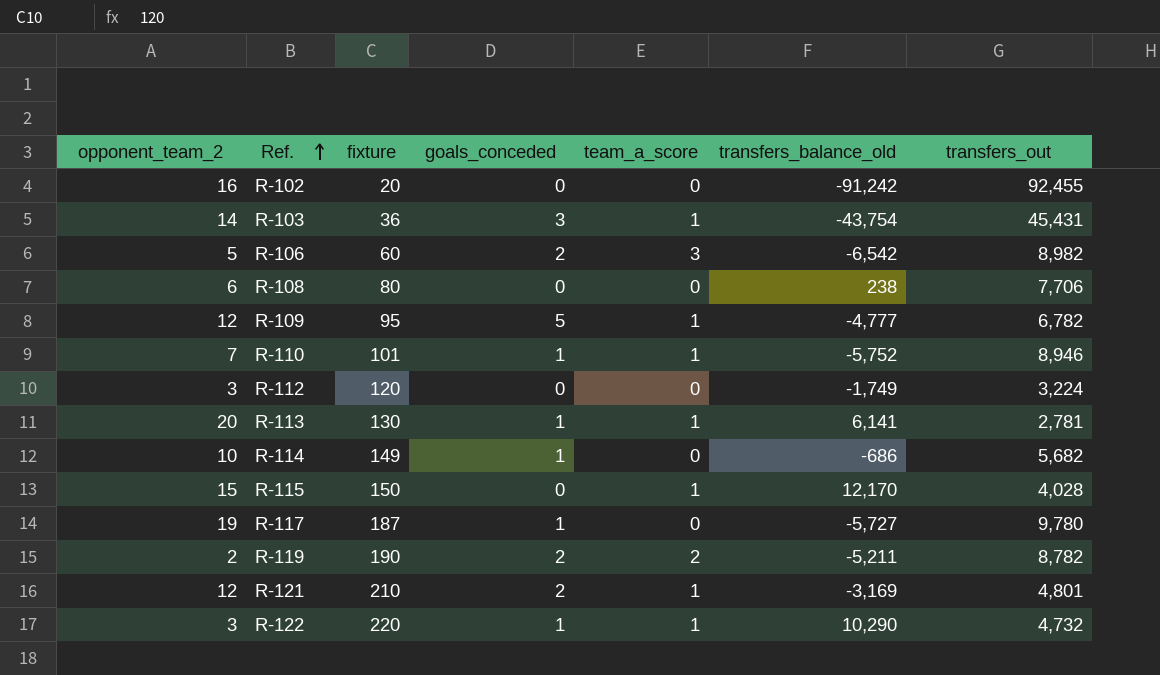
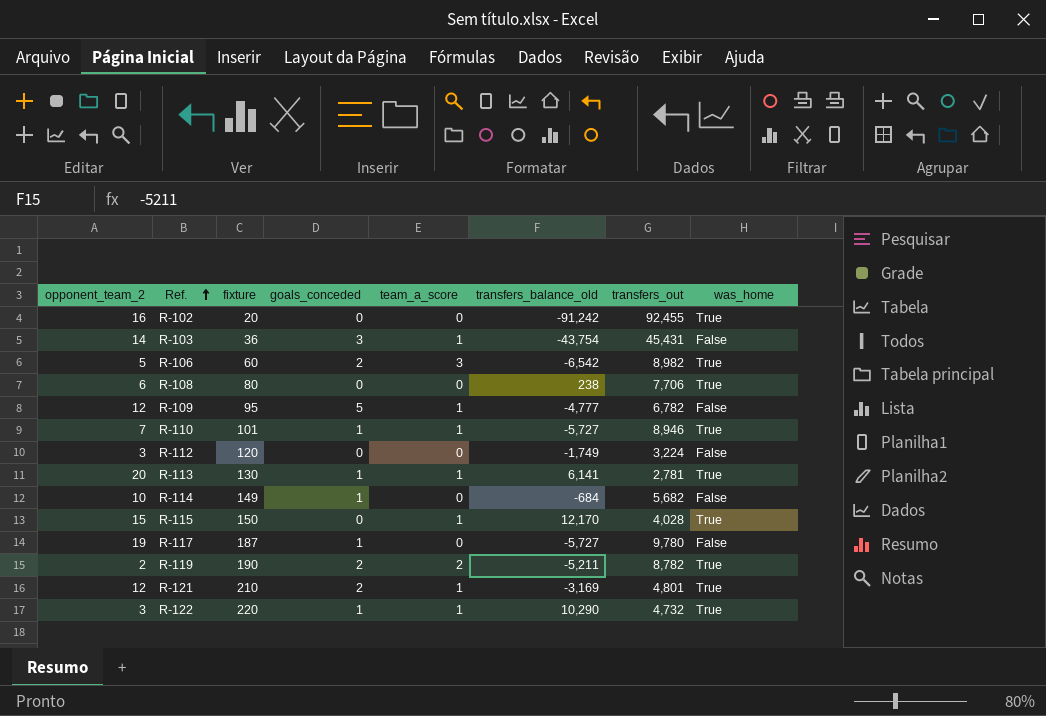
column was_home | position: none -> 8
R-110 | transfers_balance_old: -5,752 -> -5,727
R-114 | transfers_balance_old: -686 -> -684

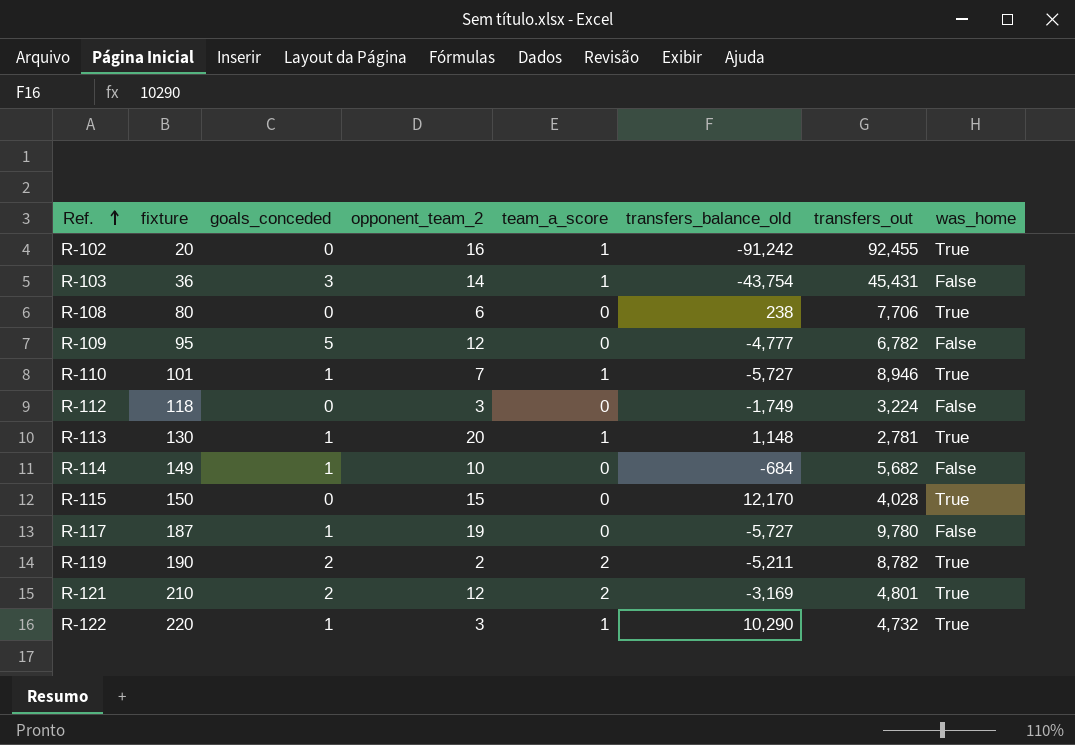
column opponent_team_2 | position: 1 -> 4
row R-106: 5 | 60 | 2 | 3 | -6,542 | 8,982 | True -> none
R-102 | team_a_score: 0 -> 1
R-109 | team_a_score: 1 -> 0
R-112 | fixture: 120 -> 118
R-113 | transfers_balance_old: 6,141 -> 1,148
R-115 | team_a_score: 1 -> 0
R-121 | team_a_score: 1 -> 2

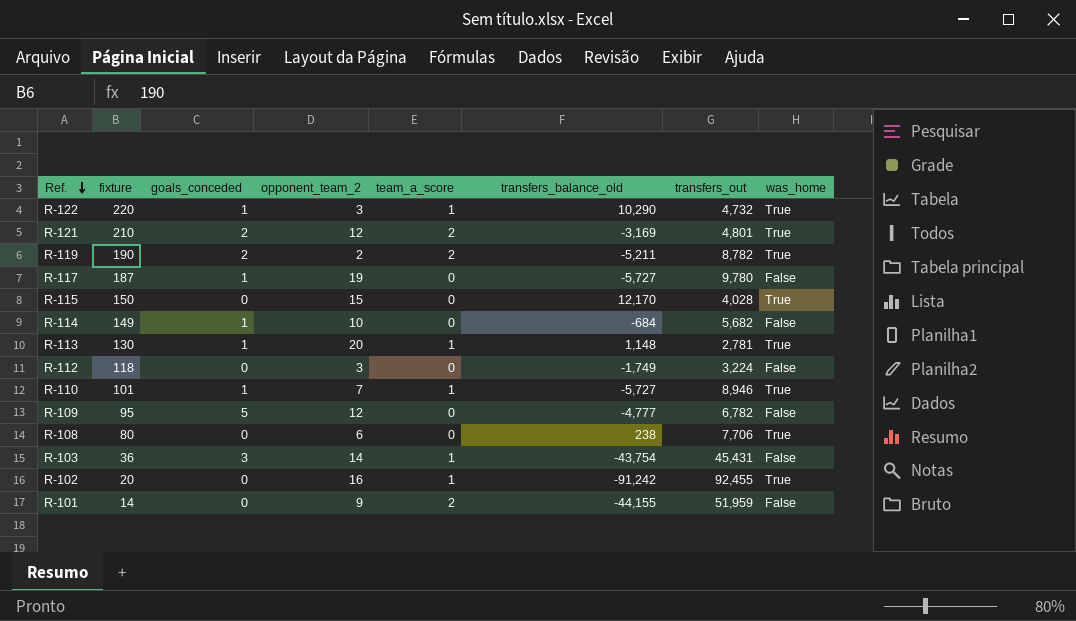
row order: Ref. ascending -> Ref. descending
row R-101: none -> 14 | 0 | 9 | 2 | -44,155 | 51,959 | False

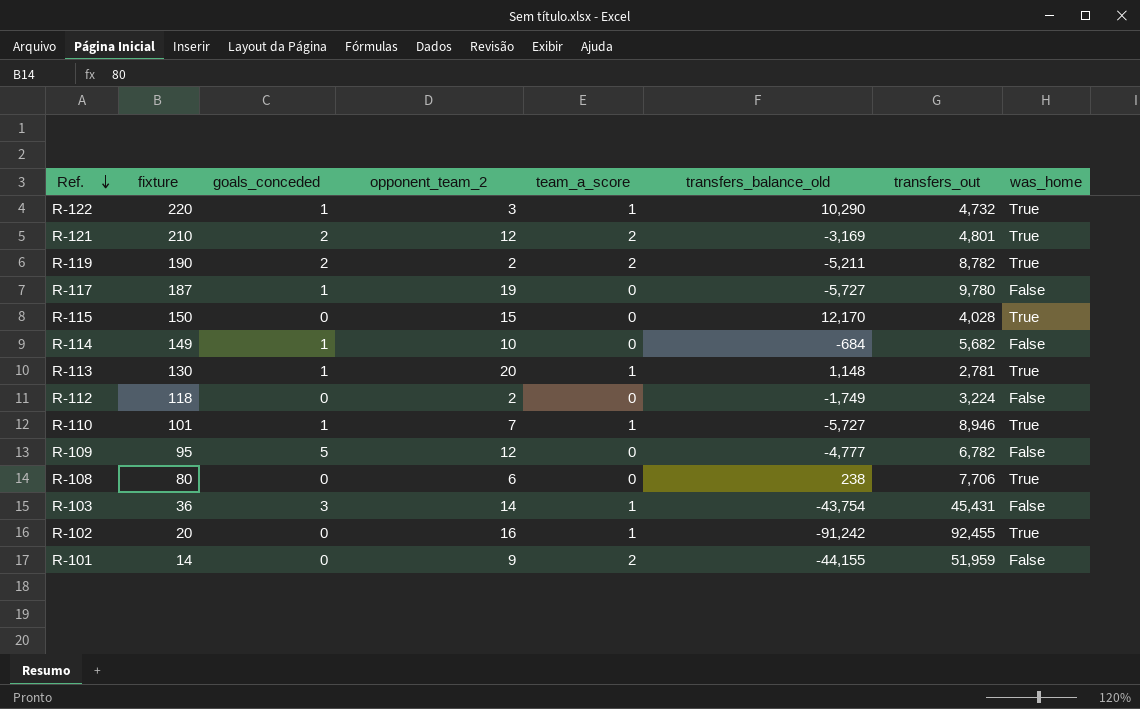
R-112 | opponent_team_2: 3 -> 2

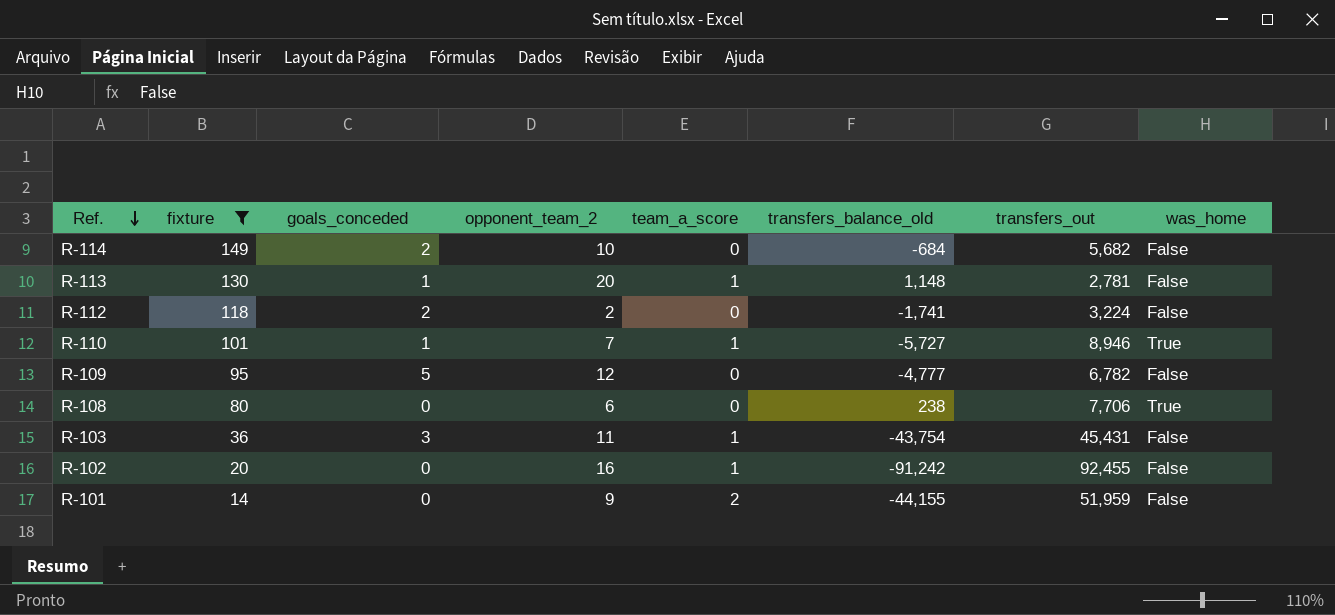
filter: none -> fixture <= 149
R-114 | goals_conceded: 1 -> 2
R-113 | was_home: True -> False
R-112 | goals_conceded: 0 -> 2
R-112 | transfers_balance_old: -1,749 -> -1,741
R-103 | opponent_team_2: 14 -> 11
R-102 | was_home: True -> False

